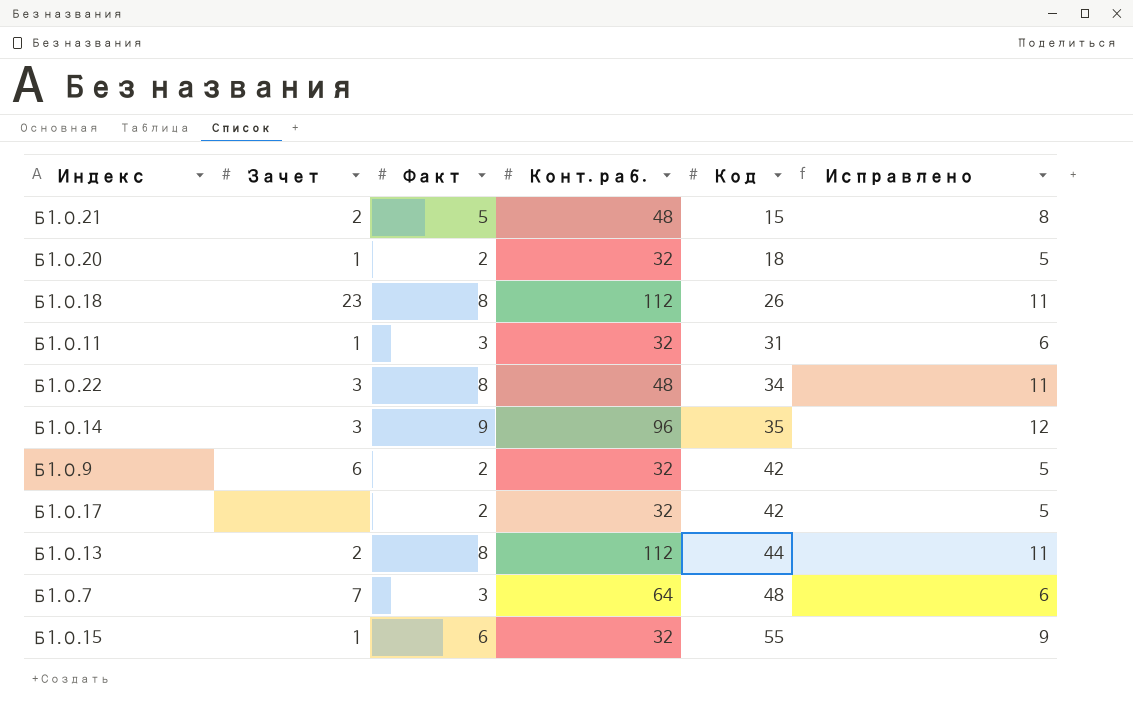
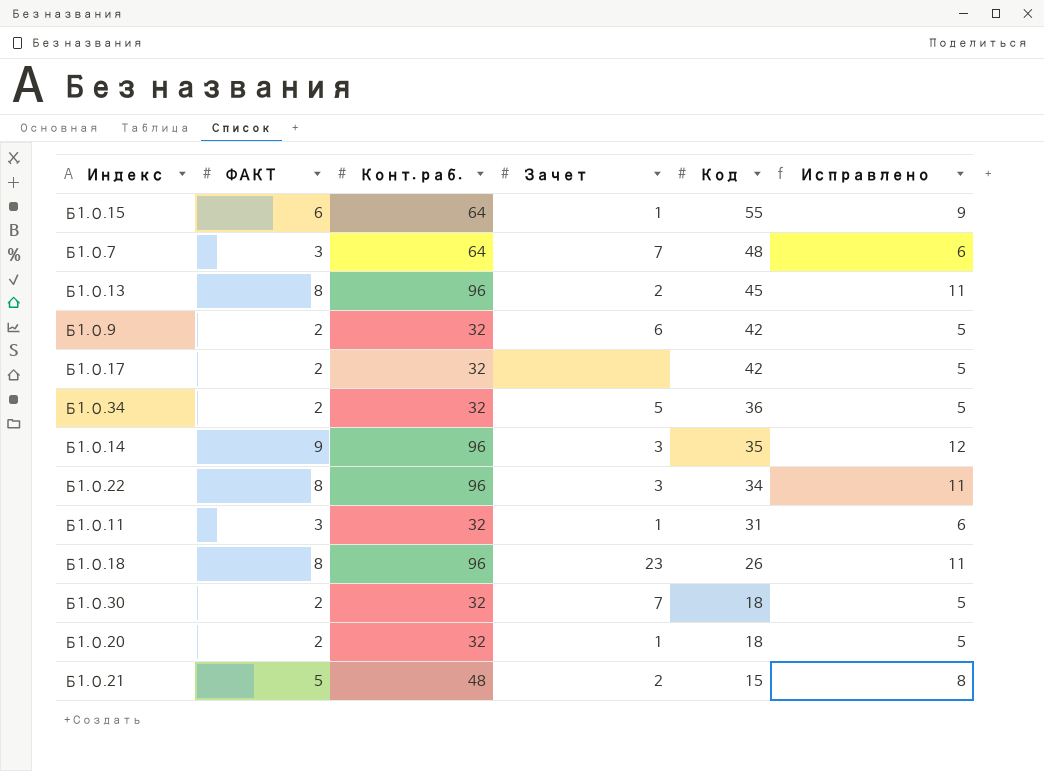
row order: Код ascending -> Код descending
column name: Факт -> ФАКТ
column Зачет | position: 2 -> 4
Б1.О.15 | Конт. раб.: 32 -> 64
Б1.О.13 | Конт. раб.: 112 -> 96
Б1.О.13 | Код: 44 -> 45
row Б1.О.34: none -> 2 | 32 | 5 | 36 | 5
Б1.О.22 | Конт. раб.: 48 -> 96
Б1.О.18 | Конт. раб.: 112 -> 96
row Б1.О.30: none -> 2 | 32 | 7 | 18 | 5

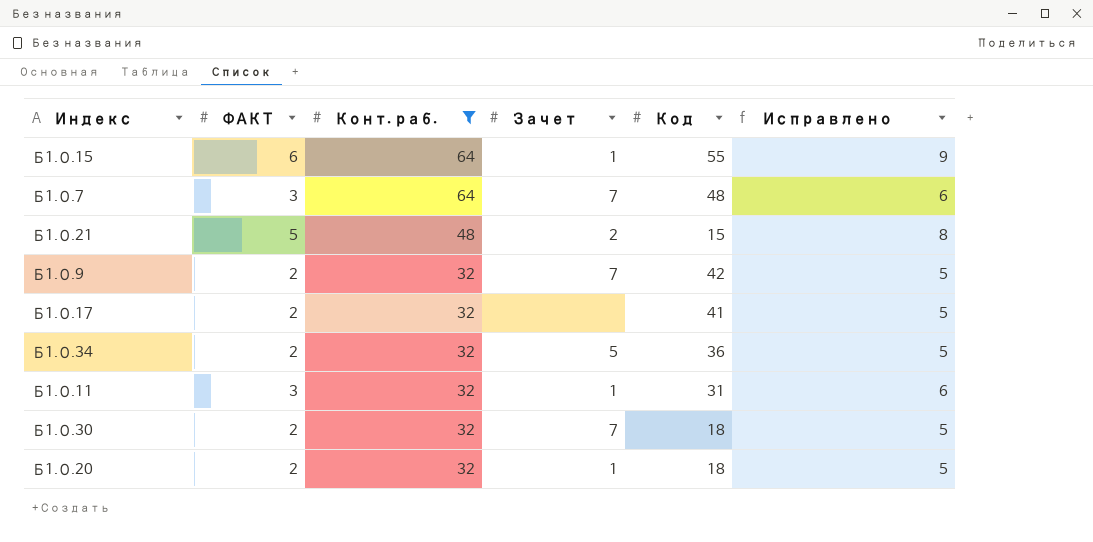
filter: none -> Конт. раб. != 96
row order: Код descending -> Конт. раб. descending
Б1.О.9 | Зачет: 6 -> 7
Б1.О.17 | Код: 42 -> 41

